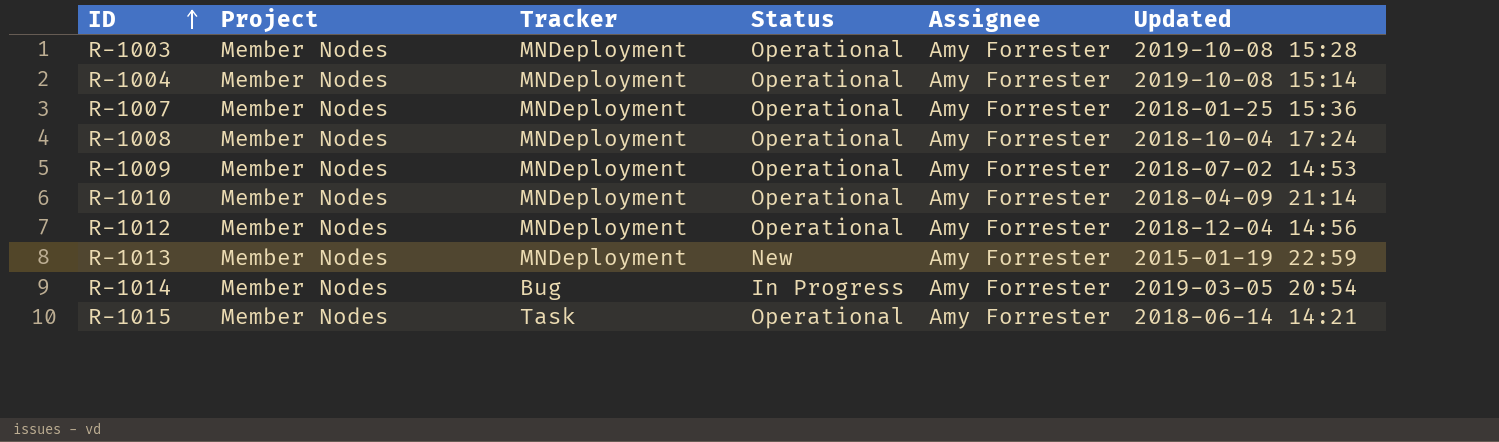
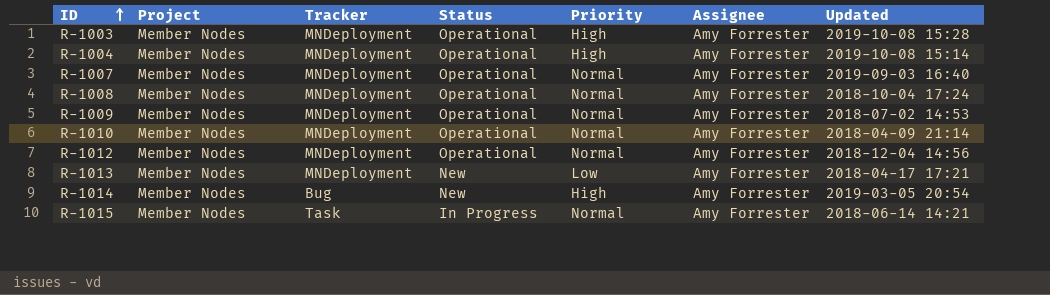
column Priority | position: none -> 5
R-1007 | Updated: 2018-01-25 15:36 -> 2019-09-03 16:40
R-1013 | Updated: 2015-01-19 22:59 -> 2018-04-17 17:21
R-1014 | Status: In Progress -> New
R-1015 | Status: Operational -> In Progress

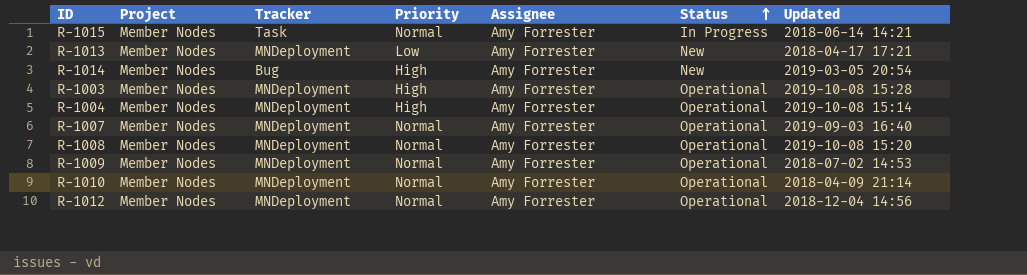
row order: ID ascending -> Status ascending
column Status | position: 4 -> 6
R-1008 | Updated: 2018-10-04 17:24 -> 2019-10-08 15:20

